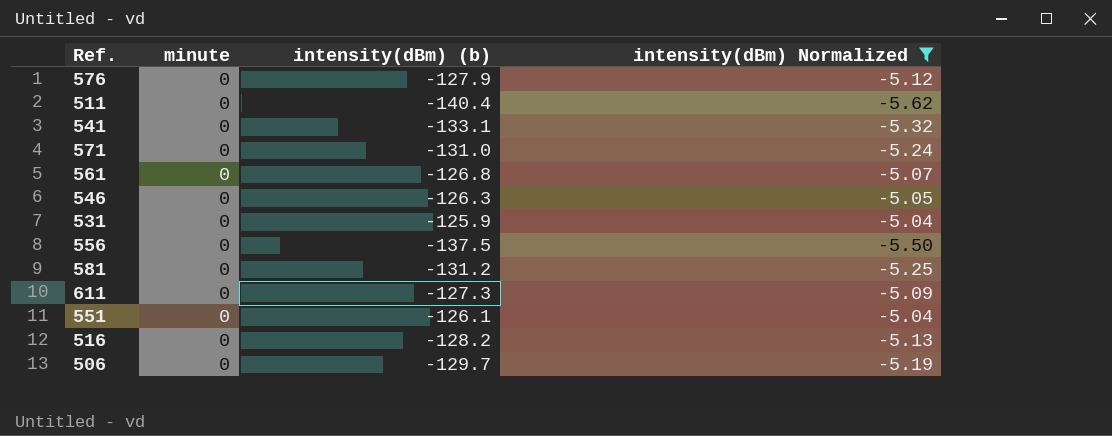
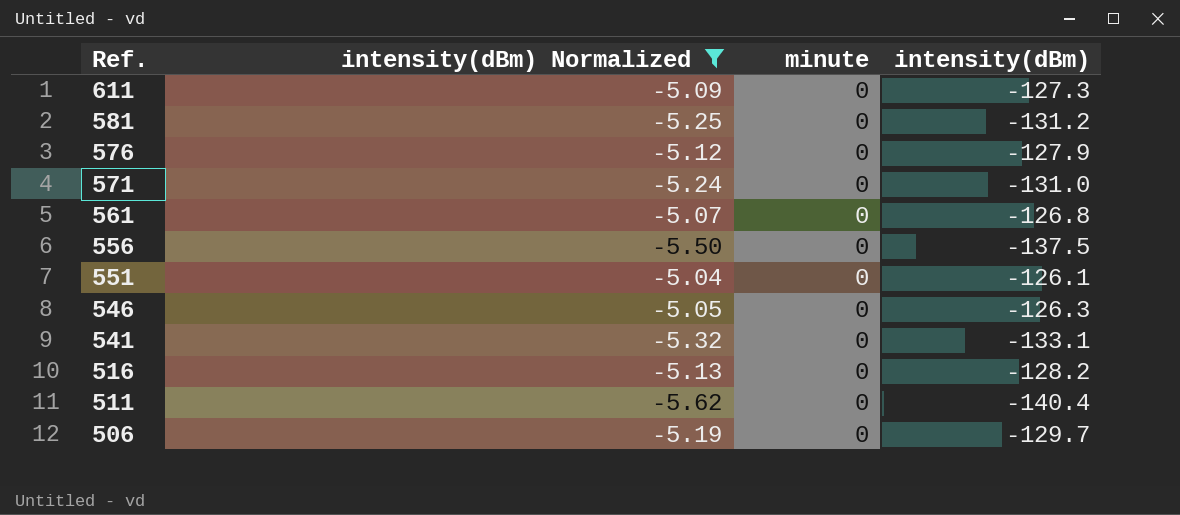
row order: none -> Ref. descending
column intensity(dBm) Normalized | position: 4 -> 2
column name: intensity(dBm) (b) -> intensity(dBm)
row 531: 0 | -125.9 | -5.04 -> none

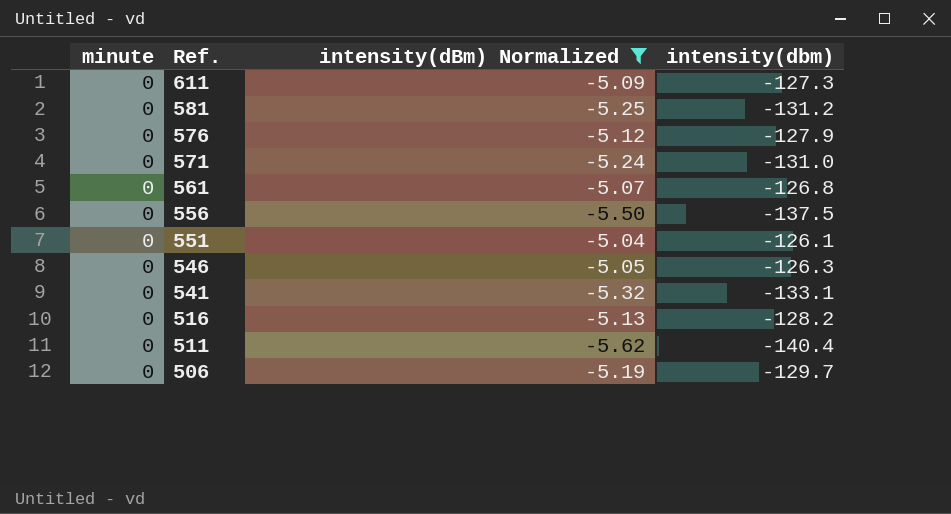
column minute | position: 3 -> 1
column name: intensity(dBm) -> intensity(dbm)

